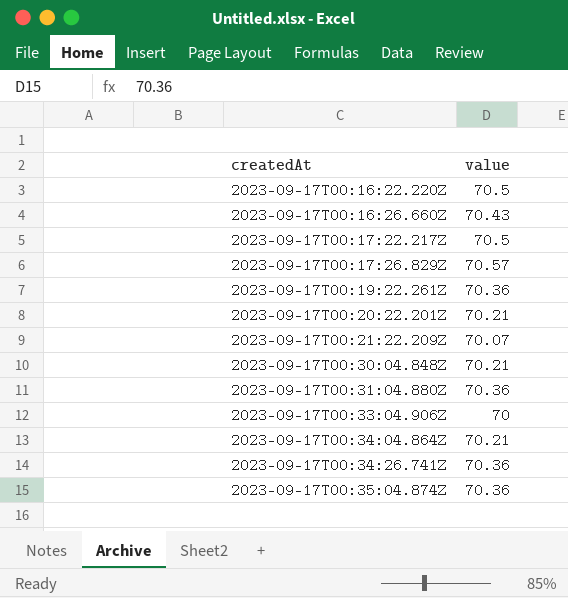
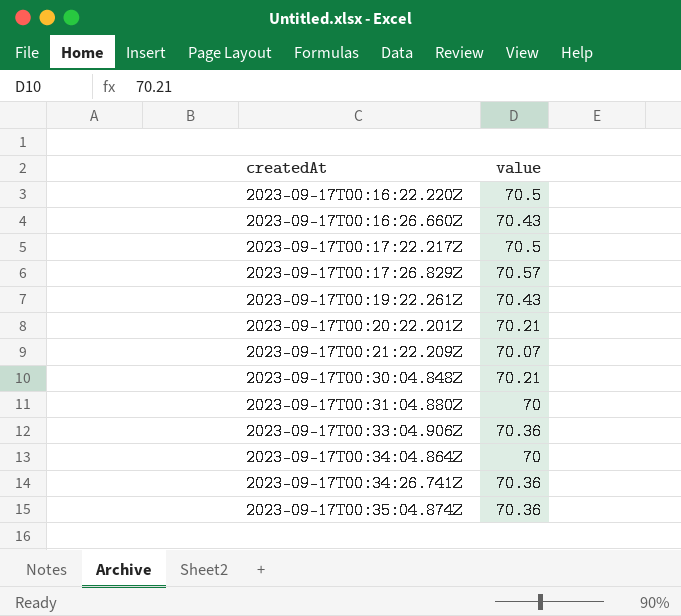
2023-09-17T00:19:22.261Z | value: 70.36 -> 70.43
2023-09-17T00:31:04.880Z | value: 70.36 -> 70
2023-09-17T00:33:04.906Z | value: 70 -> 70.36
2023-09-17T00:34:04.864Z | value: 70.21 -> 70

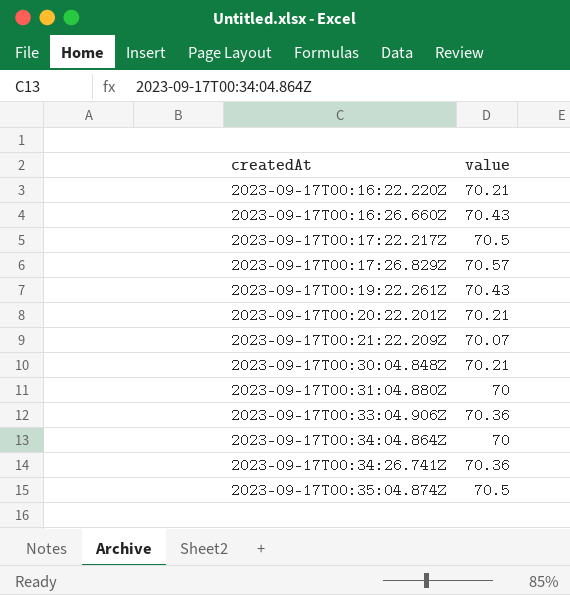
2023-09-17T00:16:22.220Z | value: 70.5 -> 70.21
2023-09-17T00:35:04.874Z | value: 70.36 -> 70.5

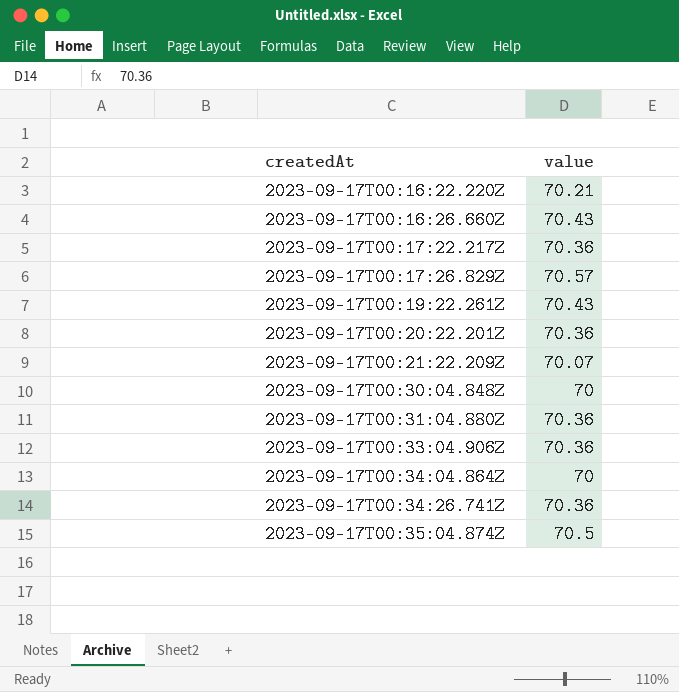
2023-09-17T00:17:22.217Z | value: 70.5 -> 70.36
2023-09-17T00:20:22.201Z | value: 70.21 -> 70.36
2023-09-17T00:30:04.848Z | value: 70.21 -> 70
2023-09-17T00:31:04.880Z | value: 70 -> 70.36

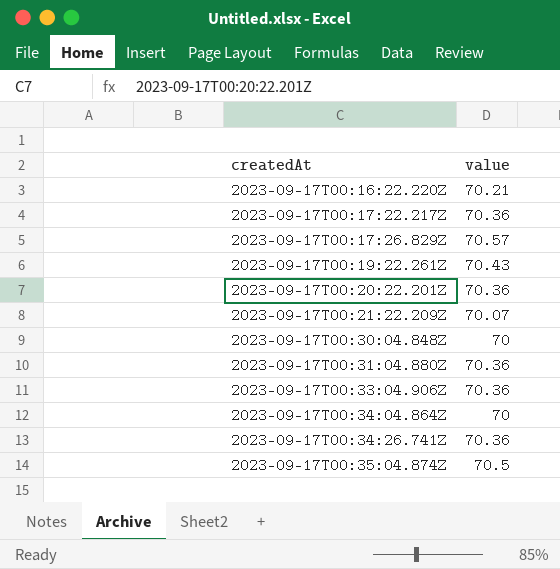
row 2023-09-17T00:16:26.660Z: 70.43 -> none

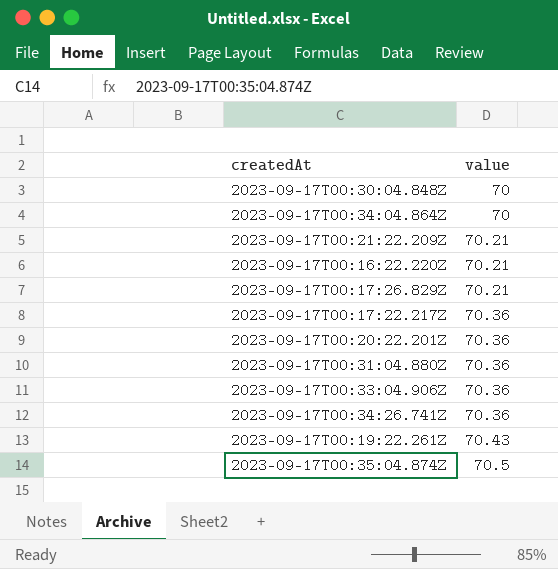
row order: createdAt ascending -> value ascending
2023-09-17T00:21:22.209Z | value: 70.07 -> 70.21
2023-09-17T00:17:26.829Z | value: 70.57 -> 70.21

